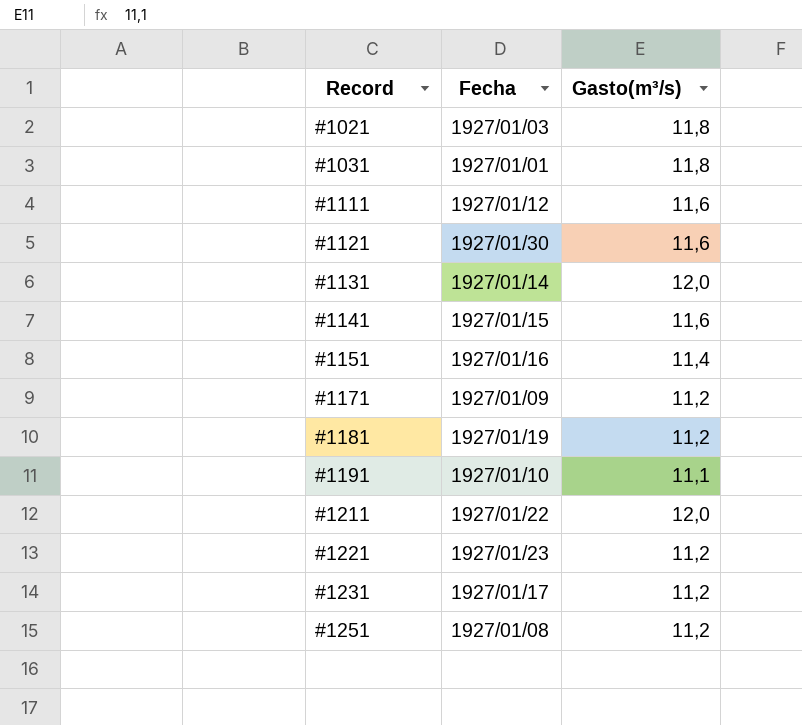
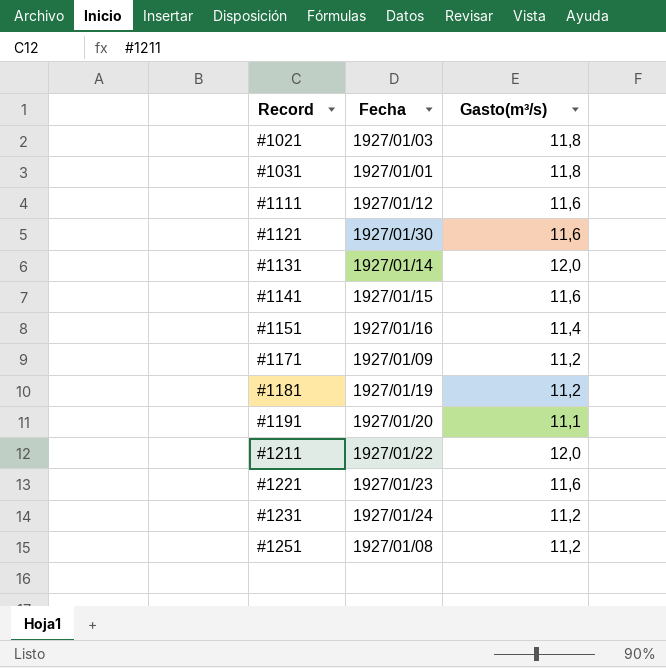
#1191 | Fecha: 1927/01/10 -> 1927/01/20
#1221 | Gasto(m³/s): 11,2 -> 11,6
#1231 | Fecha: 1927/01/17 -> 1927/01/24

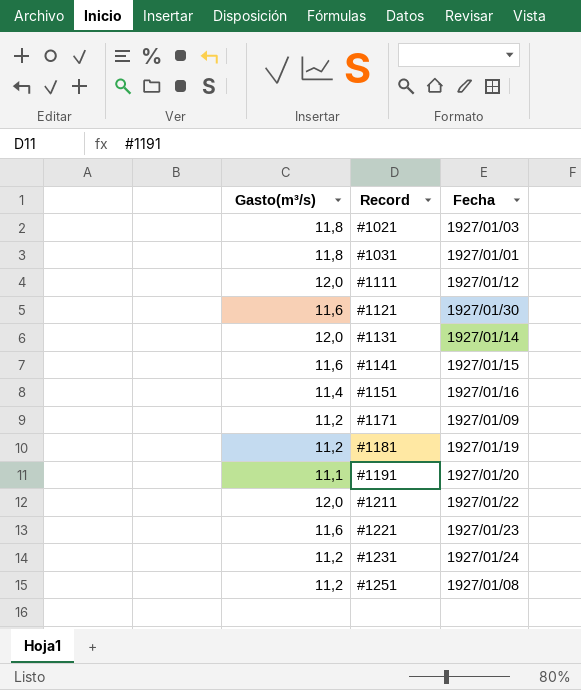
column Gasto(m³/s) | position: 3 -> 1
#1111 | Gasto(m³/s): 11,6 -> 12,0

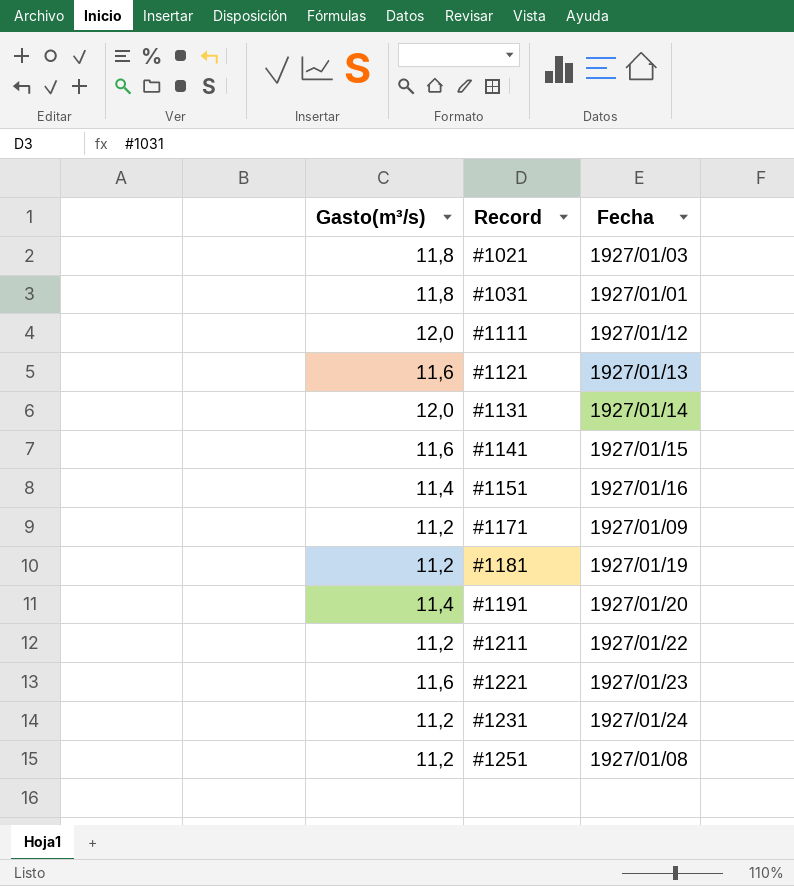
#1121 | Fecha: 1927/01/30 -> 1927/01/13
#1191 | Gasto(m³/s): 11,1 -> 11,4
#1211 | Gasto(m³/s): 12,0 -> 11,2

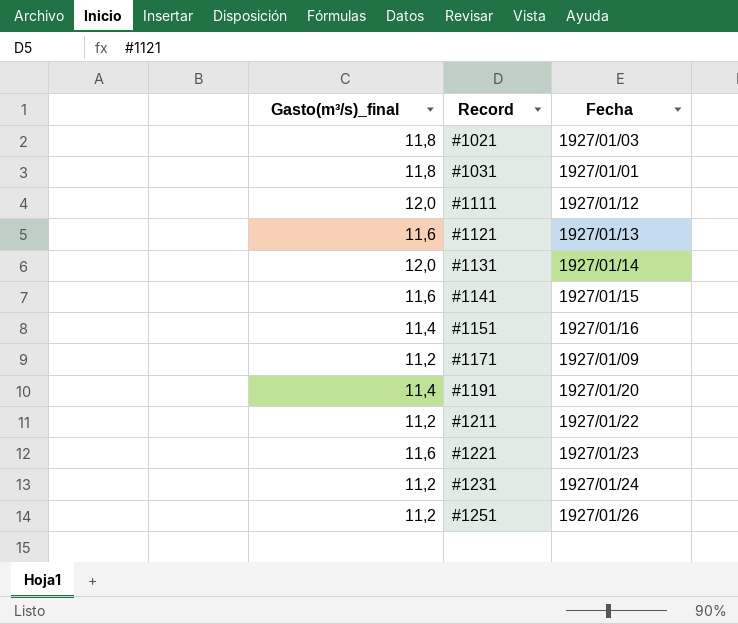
column name: Gasto(m³/s) -> Gasto(m³/s)_final
row #1181: 11,2 | 1927/01/19 -> none
#1251 | Fecha: 1927/01/08 -> 1927/01/26

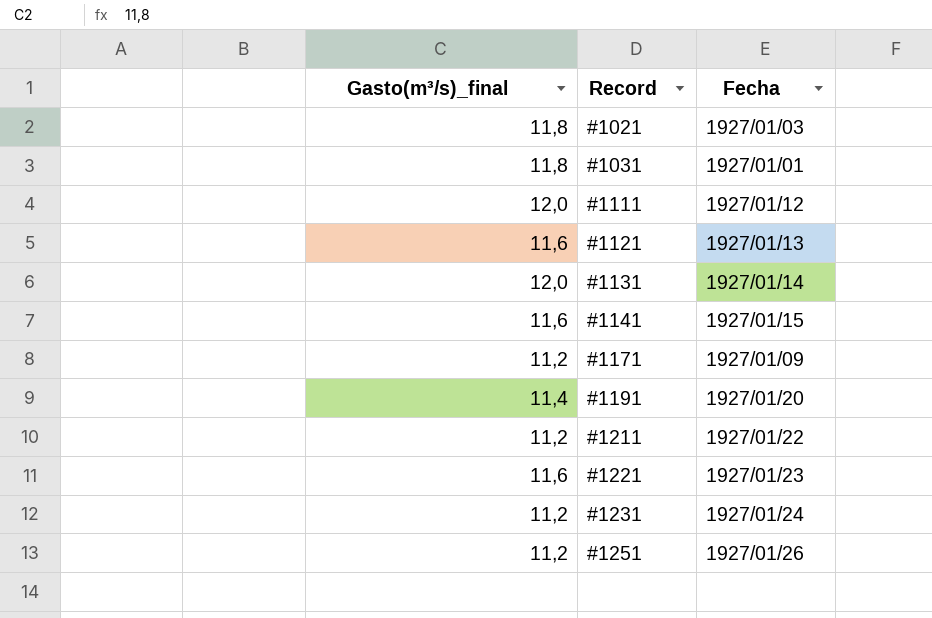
row #1151: 11,4 | 1927/01/16 -> none

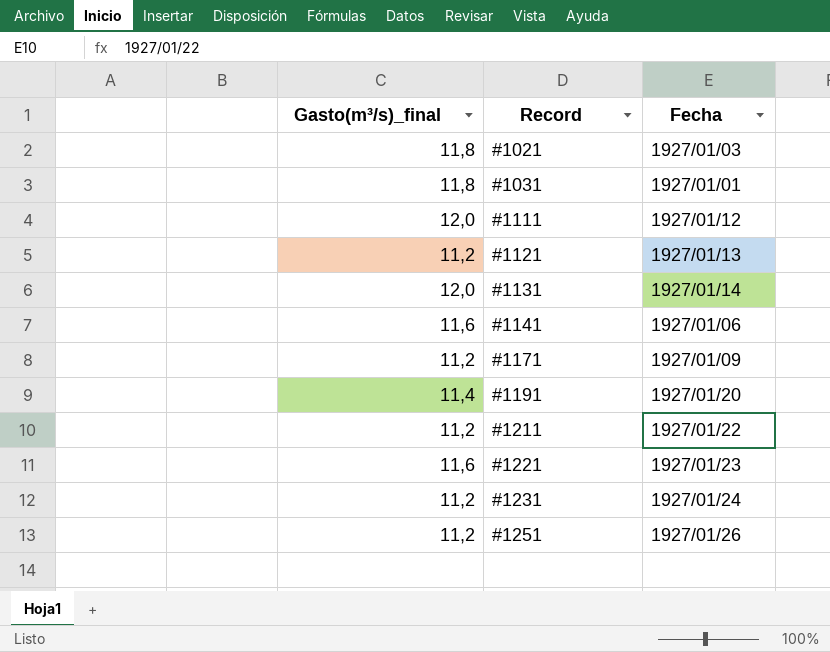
#1121 | Gasto(m³/s)_final: 11,6 -> 11,2
#1141 | Fecha: 1927/01/15 -> 1927/01/06

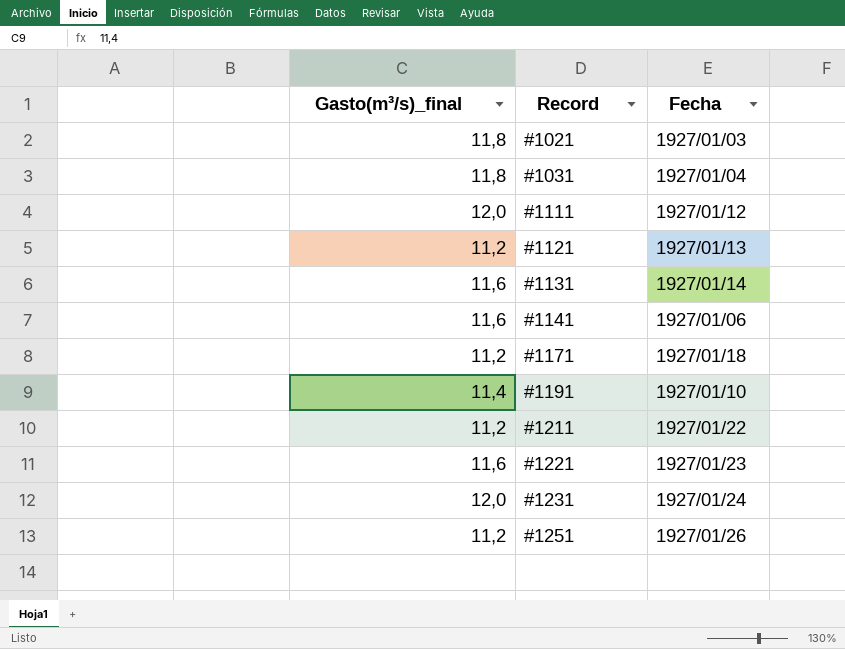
#1031 | Fecha: 1927/01/01 -> 1927/01/04
#1131 | Gasto(m³/s)_final: 12,0 -> 11,6
#1171 | Fecha: 1927/01/09 -> 1927/01/18
#1191 | Fecha: 1927/01/20 -> 1927/01/10
#1231 | Gasto(m³/s)_final: 11,2 -> 12,0

